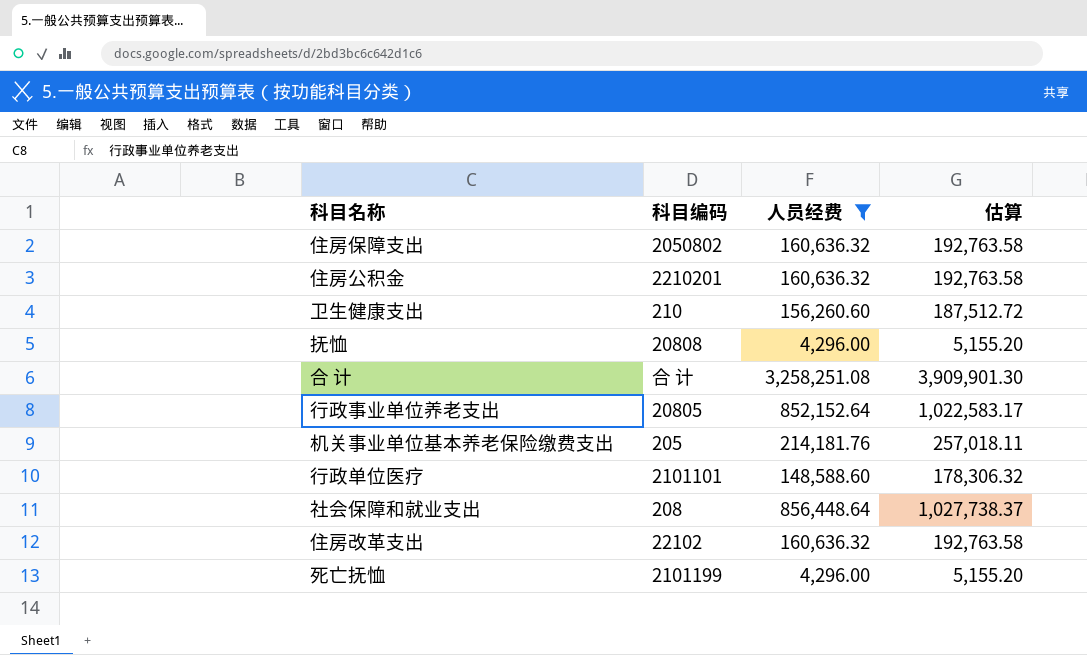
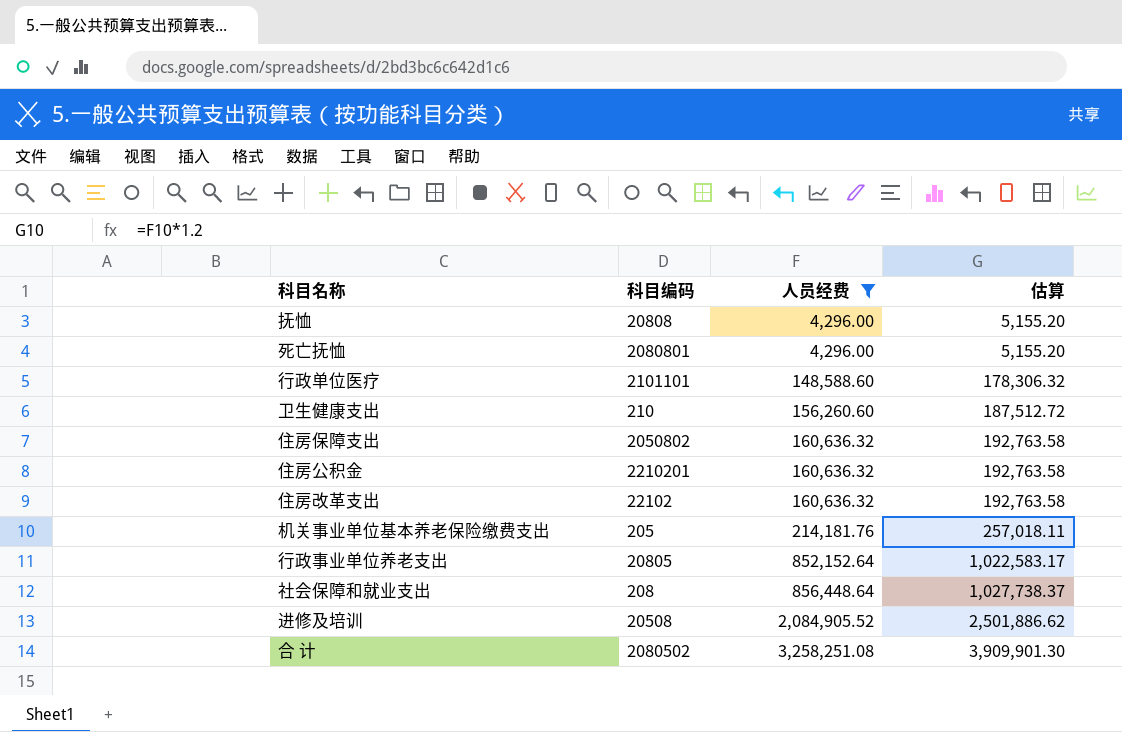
row order: none -> 人员经费 ascending
死亡抚恤 | 科目编码: 2101199 -> 2080801
row 进修及培训: none -> 20508 | 2,084,905.52 | 2,501,886.62
合 计 | 科目编码: 合 计 -> 2080502

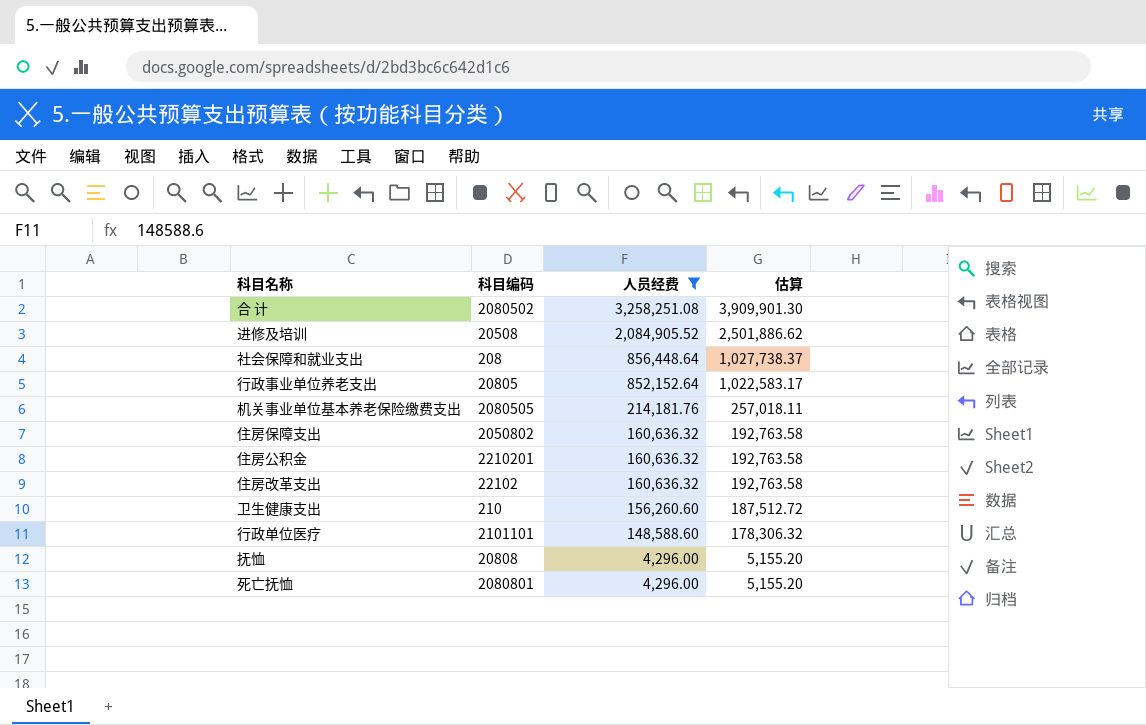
row order: 人员经费 ascending -> 人员经费 descending
机关事业单位基本养老保险缴费支出 | 科目编码: 205 -> 2080505

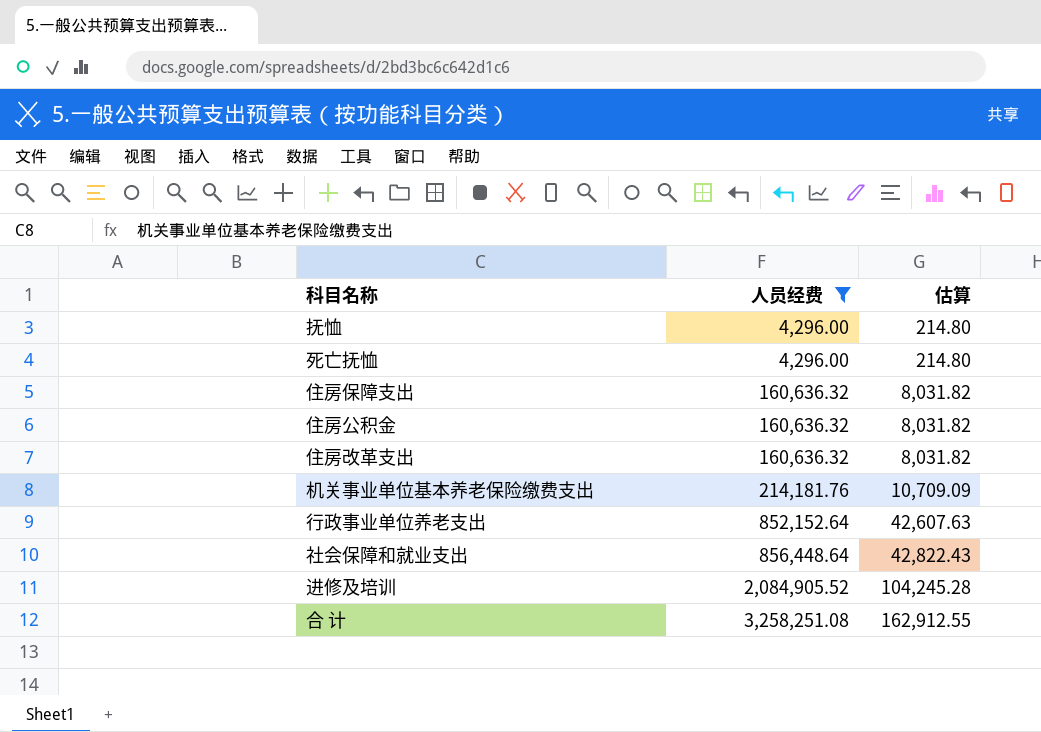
row order: 人员经费 descending -> 人员经费 ascending
column 科目编码 | position: 2 -> none
column 估算 | formula: [人员经费] * 1.2 -> [人员经费] * 0.05
row 卫生健康支出: 210 | 156,260.60 | 187,512.72 -> none
row 行政单位医疗: 2101101 | 148,588.60 | 178,306.32 -> none

